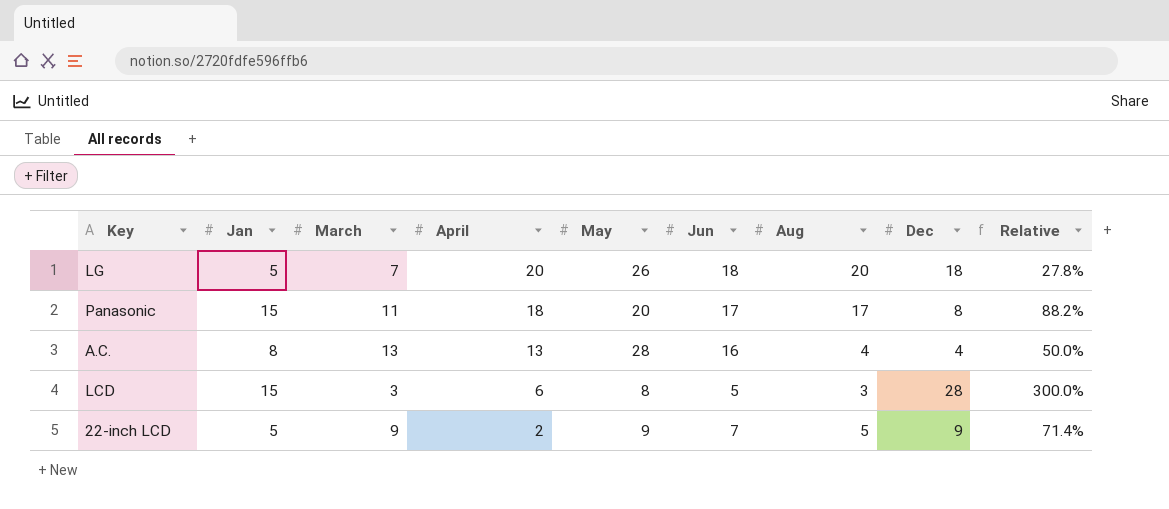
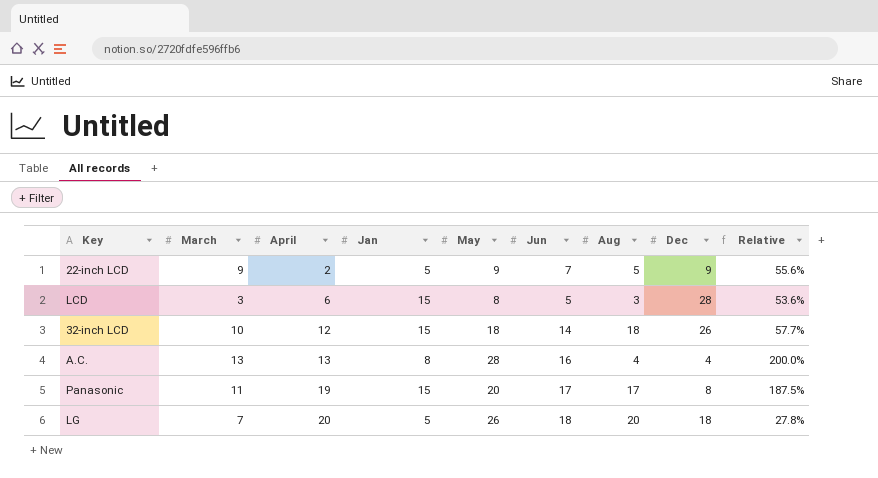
row order: April descending -> April ascending
column Jan | position: 2 -> 4
column Relative | formula: [Jan] / [Jun] -> [Jan] / [Dec]
row 32-inch LCD: none -> 10 | 12 | 15 | 18 | 14 | 18 | 26 | 57.7%
Panasonic | April: 18 -> 19

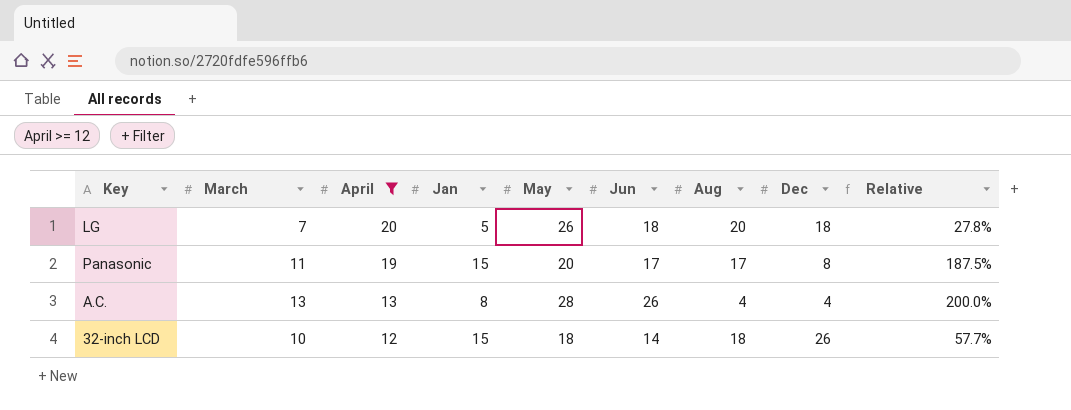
filter: none -> April >= 12
row order: April ascending -> April descending
A.C. | Jun: 16 -> 26

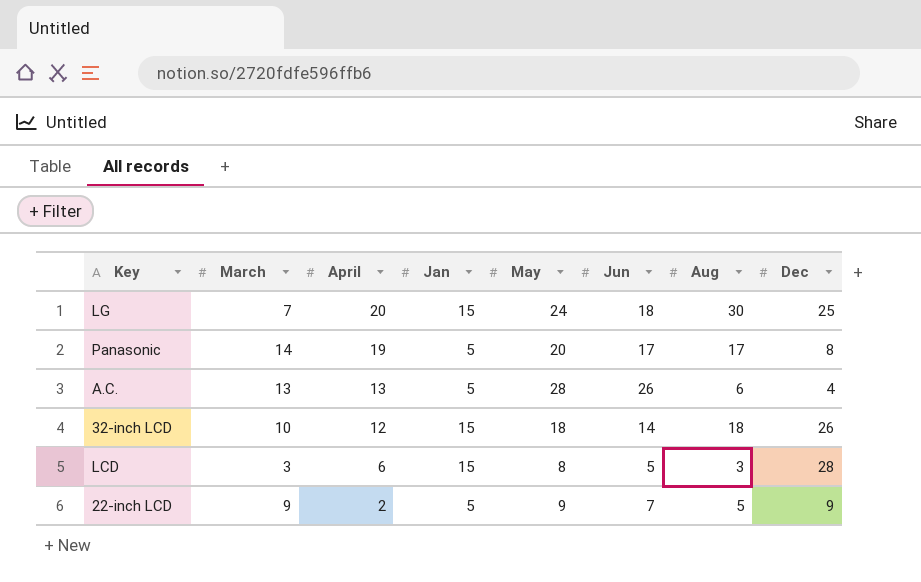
filter: April >= 12 -> none
column Relative | formula: [Jan] / [Dec] -> none
LG | Jan: 5 -> 15
LG | May: 26 -> 24
LG | Aug: 20 -> 30
LG | Dec: 18 -> 25
Panasonic | March: 11 -> 14
Panasonic | Jan: 15 -> 5
A.C. | Jan: 8 -> 5
A.C. | Aug: 4 -> 6

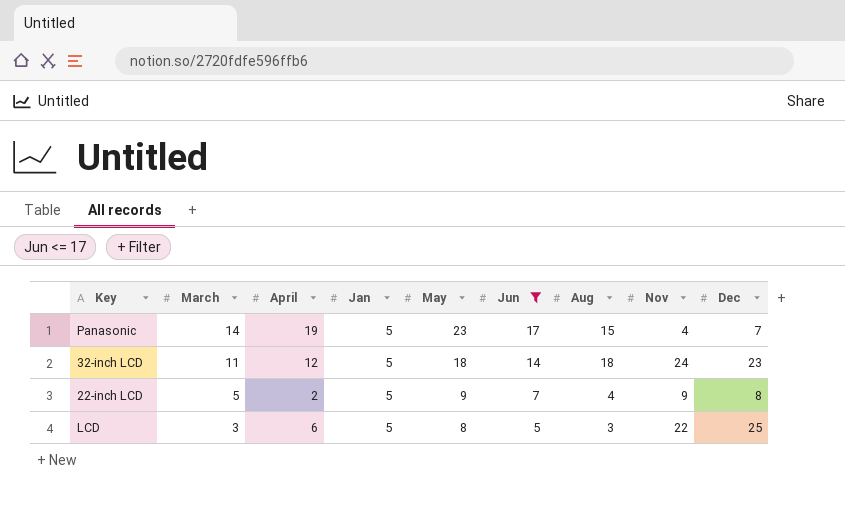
filter: none -> Jun <= 17
row order: April descending -> March descending
column Nov | position: none -> 8
Panasonic | May: 20 -> 23
Panasonic | Aug: 17 -> 15
Panasonic | Dec: 8 -> 7
32-inch LCD | March: 10 -> 11
32-inch LCD | Jan: 15 -> 5
32-inch LCD | Dec: 26 -> 23
22-inch LCD | March: 9 -> 5
22-inch LCD | Aug: 5 -> 4
22-inch LCD | Dec: 9 -> 8
LCD | Jan: 15 -> 5
LCD | Dec: 28 -> 25

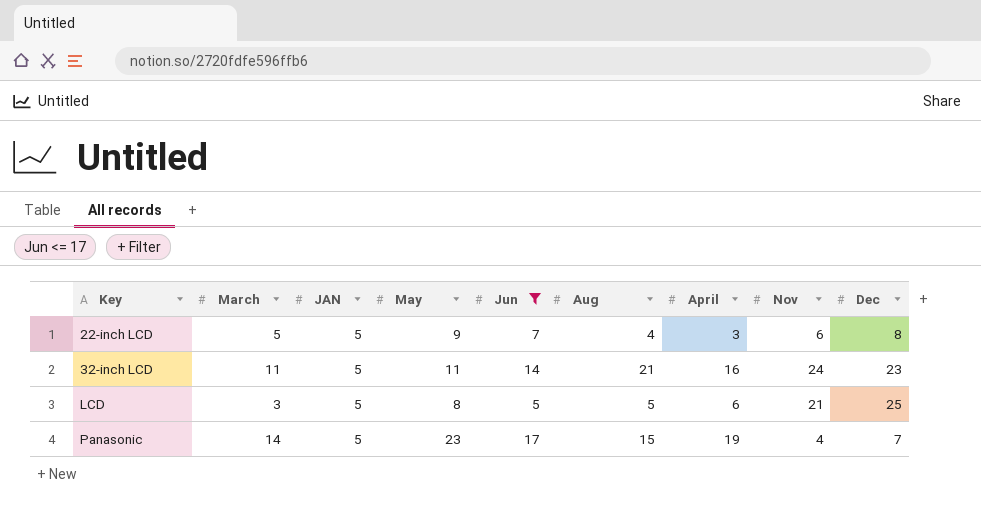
row order: March descending -> Key ascending
column name: Jan -> JAN
column April | position: 3 -> 7
22-inch LCD | April: 2 -> 3
22-inch LCD | Nov: 9 -> 6
32-inch LCD | May: 18 -> 11
32-inch LCD | Aug: 18 -> 21
32-inch LCD | April: 12 -> 16
LCD | Aug: 3 -> 5
LCD | Nov: 22 -> 21

